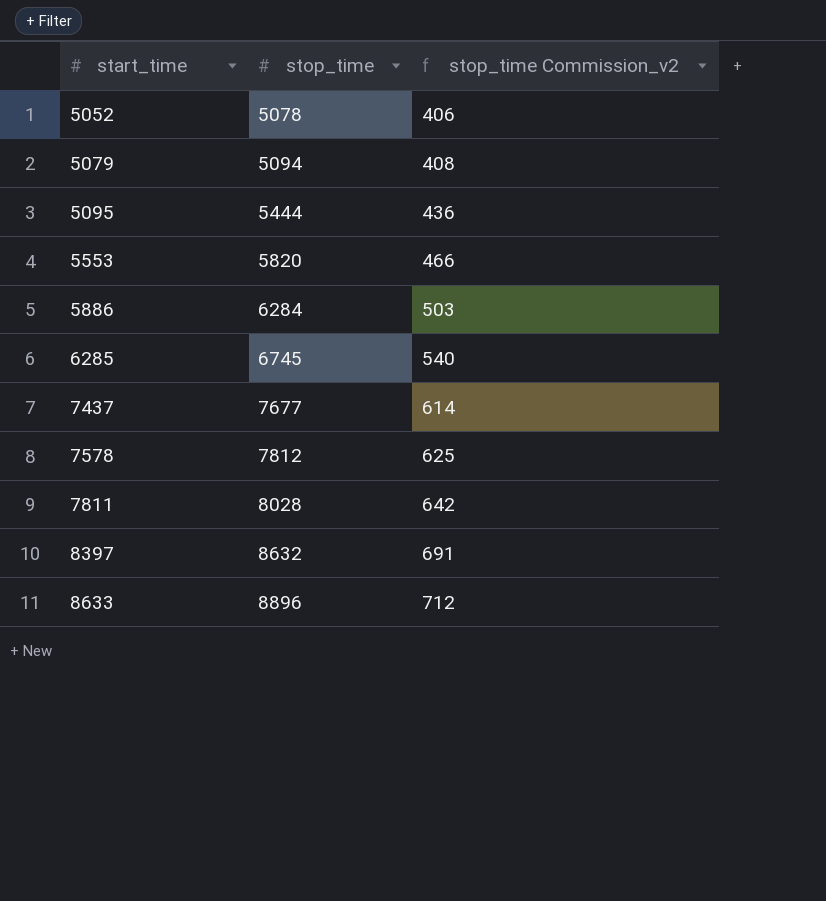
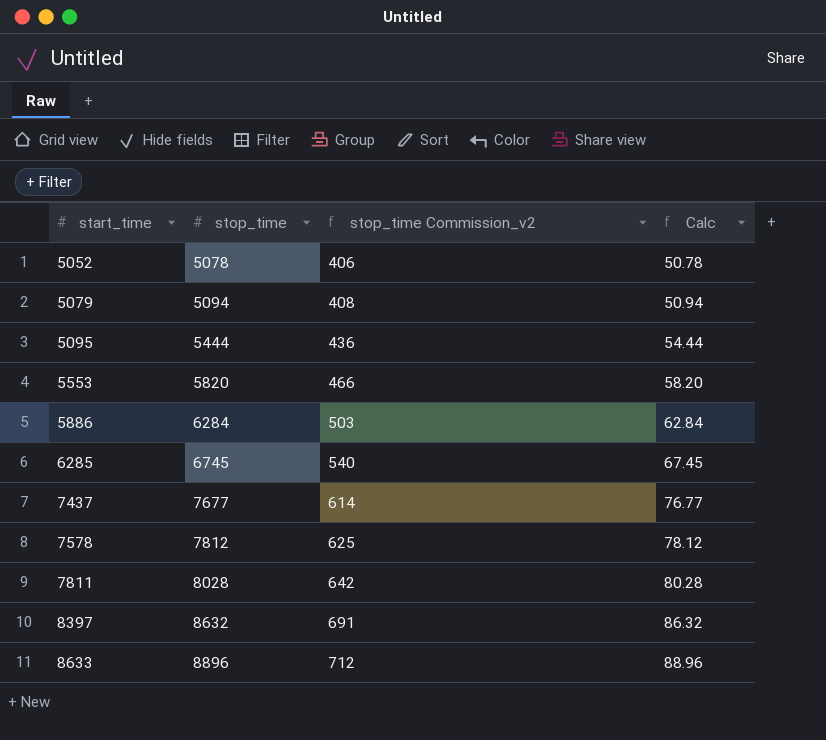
column Calc | formula: none -> [stop_time] * 0.01

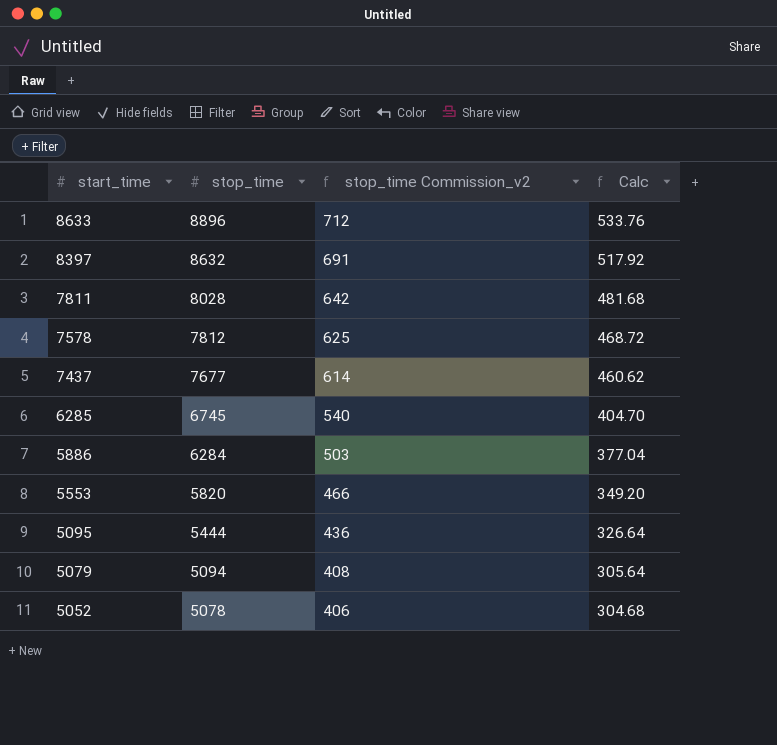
row order: start_time ascending -> start_time descending
column Calc | formula: [stop_time] * 0.01 -> [stop_time] * 0.06

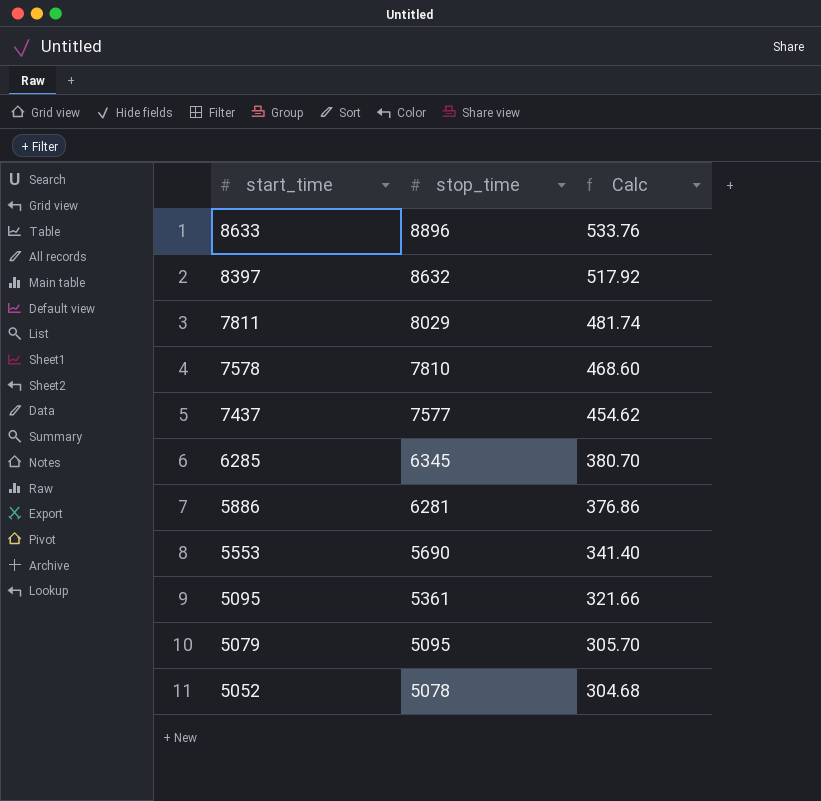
column stop_time Commission_v2 | formula: [stop_time] * 0.08 -> none
7811 | stop_time: 8028 -> 8029
7811 | Calc: 481.68 -> 481.74
7578 | stop_time: 7812 -> 7810
7578 | Calc: 468.72 -> 468.60
7437 | stop_time: 7677 -> 7577
7437 | Calc: 460.62 -> 454.62
6285 | stop_time: 6745 -> 6345
6285 | Calc: 404.70 -> 380.70
5886 | stop_time: 6284 -> 6281
5886 | Calc: 377.04 -> 376.86
5553 | stop_time: 5820 -> 5690
5553 | Calc: 349.20 -> 341.40
5095 | stop_time: 5444 -> 5361
5095 | Calc: 326.64 -> 321.66
5079 | stop_time: 5094 -> 5095
5079 | Calc: 305.64 -> 305.70

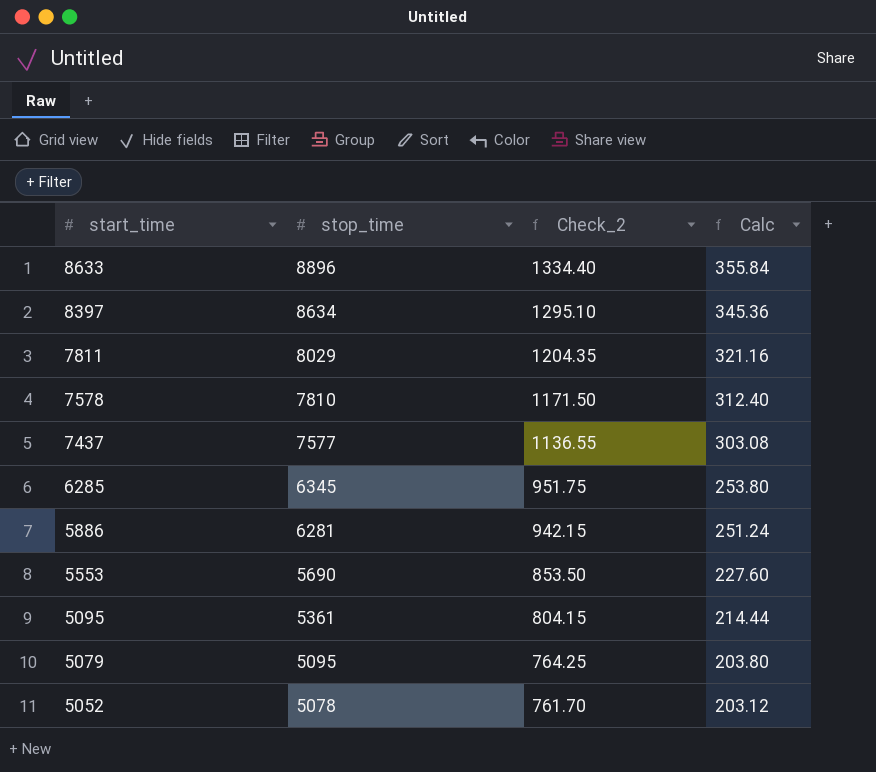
column Check_2 | formula: none -> [stop_time] * 0.15
column Calc | formula: [stop_time] * 0.06 -> [stop_time] * 0.04
8397 | stop_time: 8632 -> 8634

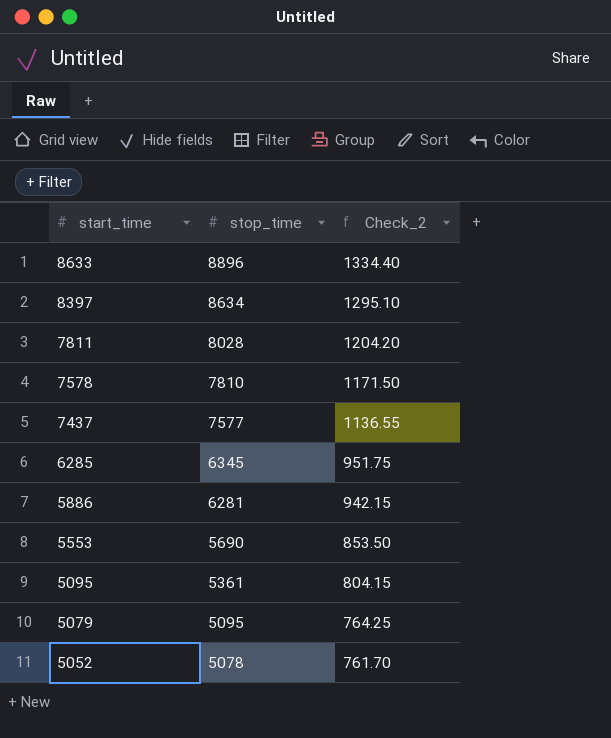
column Calc | formula: [stop_time] * 0.04 -> none
7811 | stop_time: 8029 -> 8028
7811 | Check_2: 1204.35 -> 1204.20

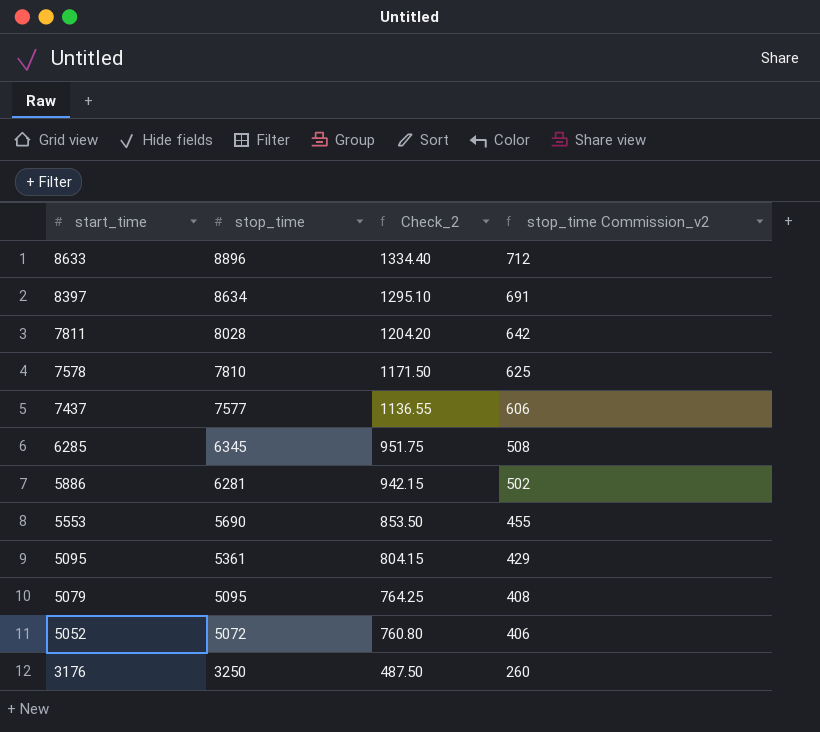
column stop_time Commission_v2 | formula: none -> [stop_time] * 0.08
5052 | stop_time: 5078 -> 5072
5052 | Check_2: 761.70 -> 760.80
row 3176: none -> 3250 | 487.50 | 260

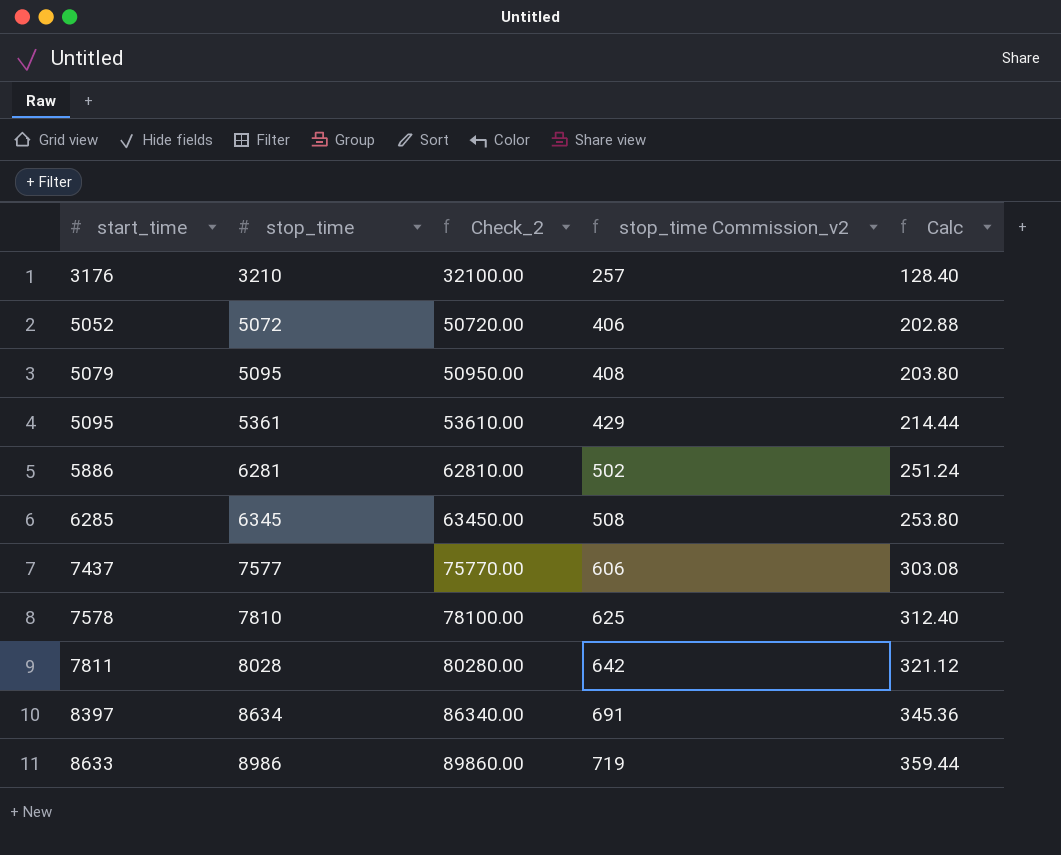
row order: start_time descending -> start_time ascending
column Check_2 | formula: [stop_time] * 0.15 -> [stop_time] * 10
column Calc | formula: none -> [stop_time] * 0.04
row 5553: 5690 | 853.50 | 455 -> none
3176 | stop_time: 3250 -> 3210
3176 | stop_time Commission_v2: 260 -> 257
8633 | stop_time: 8896 -> 8986
8633 | stop_time Commission_v2: 712 -> 719

